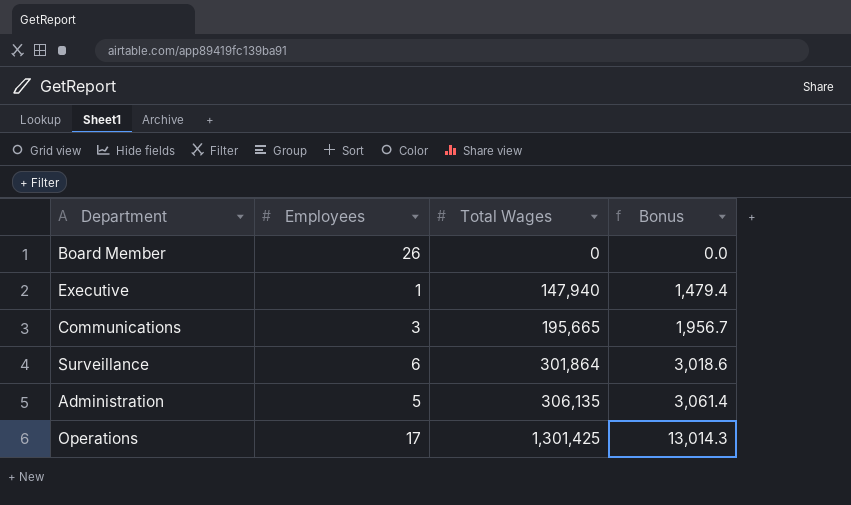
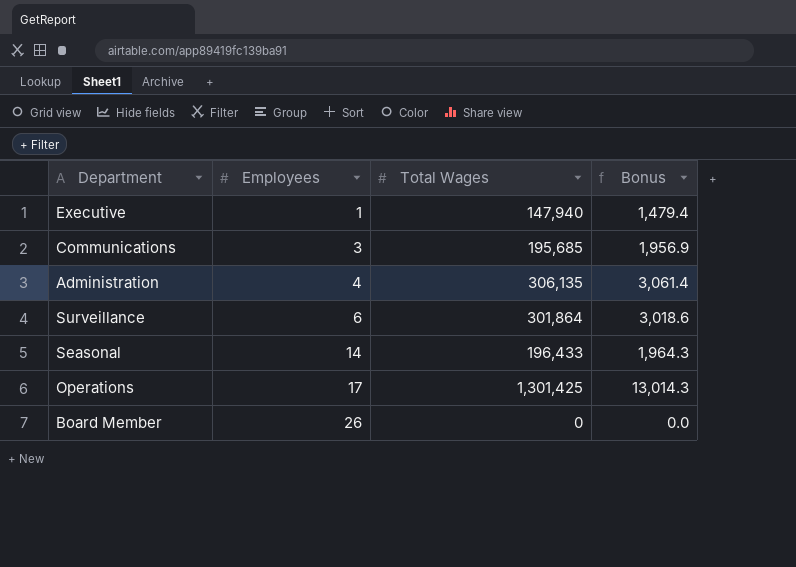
row order: Total Wages ascending -> Employees ascending
Communications | Total Wages: 195,665 -> 195,685
Communications | Bonus: 1,956.7 -> 1,956.9
Administration | Employees: 5 -> 4
row Seasonal: none -> 14 | 196,433 | 1,964.3

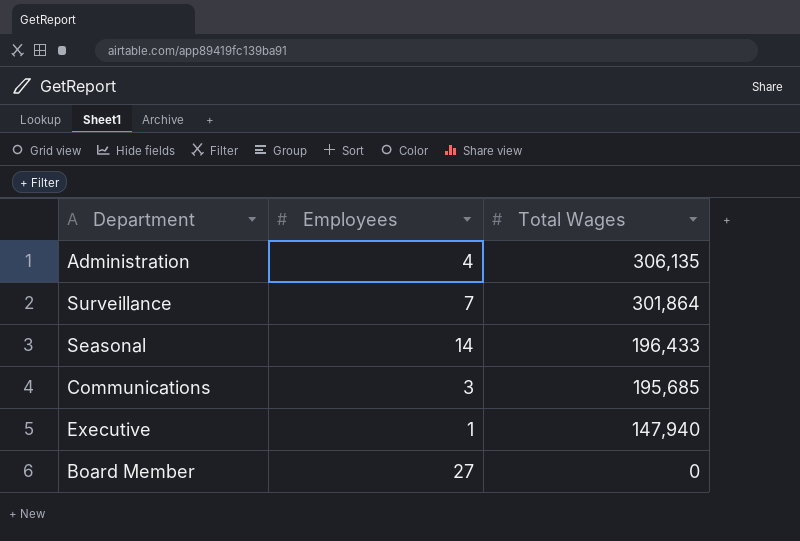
row order: Employees ascending -> Total Wages descending
column Bonus | formula: [Total Wages] * 0.01 -> none
row Operations: 17 | 1,301,425 | 13,014.3 -> none
Surveillance | Employees: 6 -> 7
Board Member | Employees: 26 -> 27

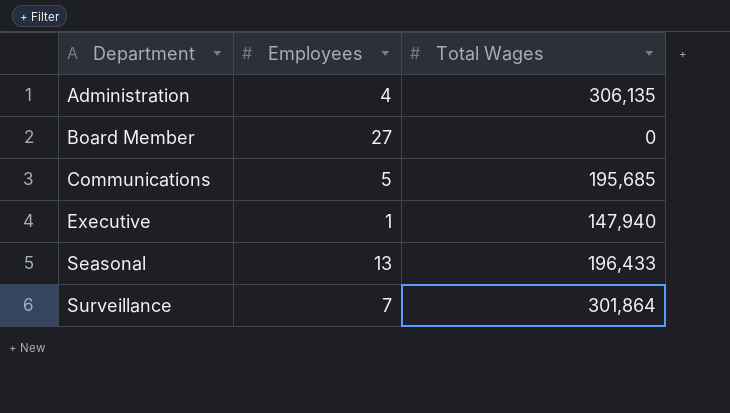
row order: Total Wages descending -> Department ascending
Communications | Employees: 3 -> 5
Seasonal | Employees: 14 -> 13

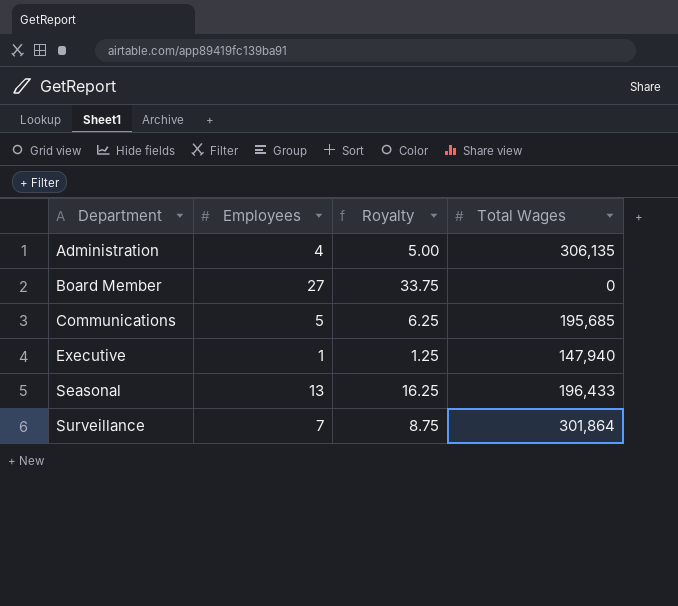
column Royalty | formula: none -> [Employees] * 1.25

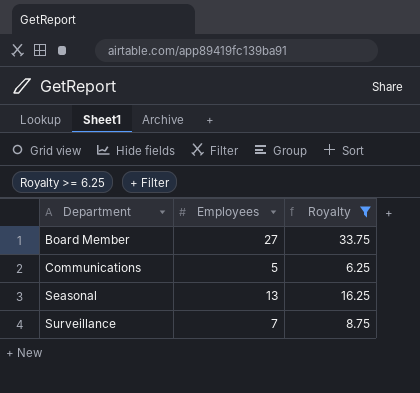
filter: none -> Royalty >= 6.25
column Total Wages | position: 4 -> none

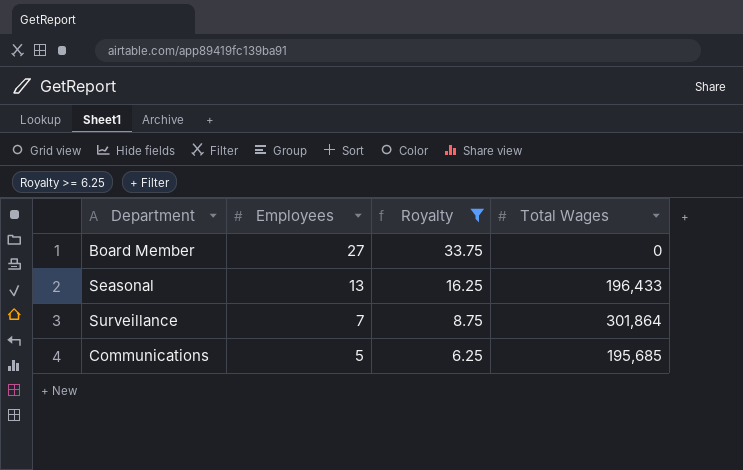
row order: Department ascending -> Employees descending
column Total Wages | position: none -> 4

